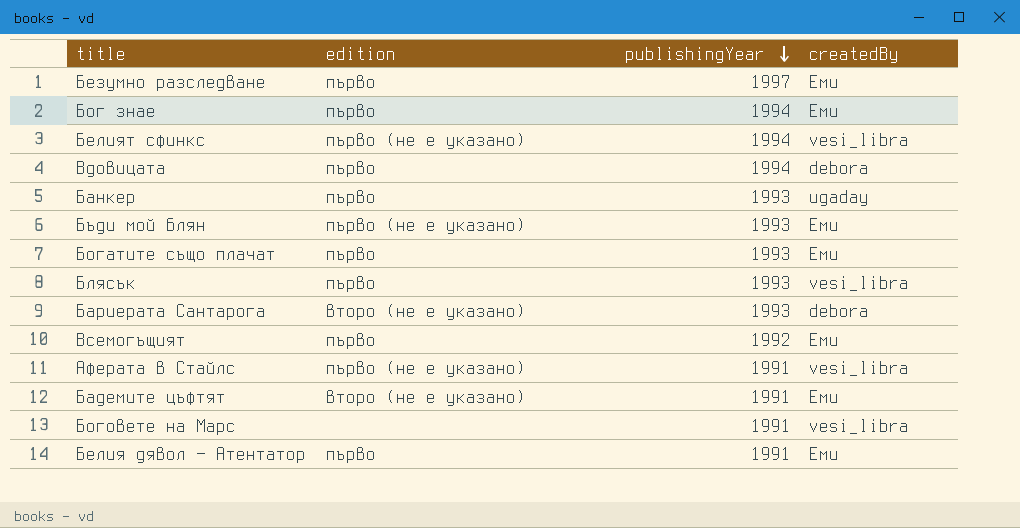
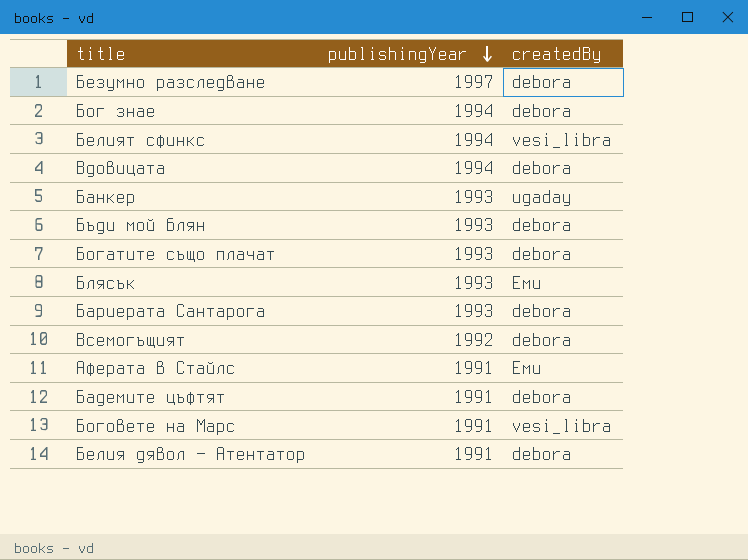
column edition | position: 2 -> none
Безумно разследване | createdBy: Еми -> debora
Бог знае | createdBy: Еми -> debora
Бъди мой блян | createdBy: Еми -> debora
Богатите също плачат | createdBy: Еми -> debora
Блясък | createdBy: vesi_libra -> Еми
Всемогъщият | createdBy: Еми -> debora
Аферата в Стайлс | createdBy: vesi_libra -> Еми
Бадемите цъфтят | createdBy: Еми -> debora
Белия дявол — Атентатор | createdBy: Еми -> debora

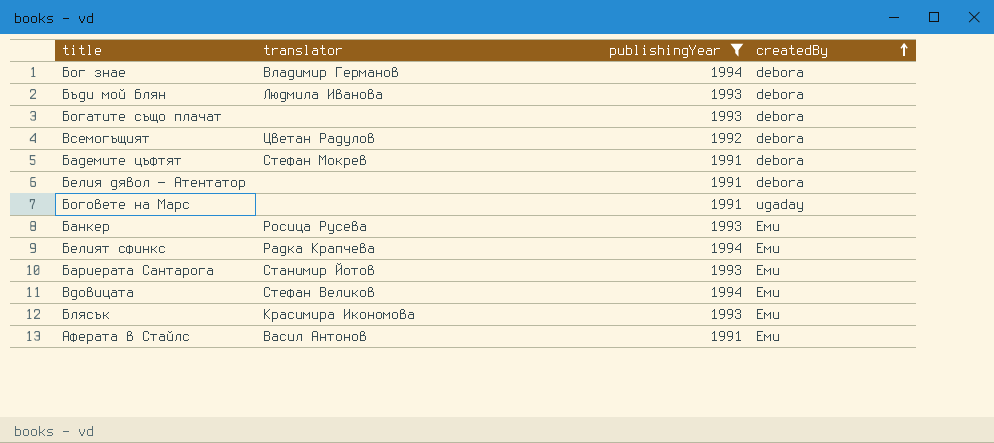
filter: none -> publishingYear != 1997
row order: publishingYear descending -> createdBy ascending
column translator | position: none -> 2
Боговете на Марс | createdBy: vesi_libra -> ugaday
Банкер | createdBy: ugaday -> Еми
Белият сфинкс | createdBy: vesi_libra -> Еми
Бариерата Сантарога | createdBy: debora -> Еми
Вдовицата | createdBy: debora -> Еми

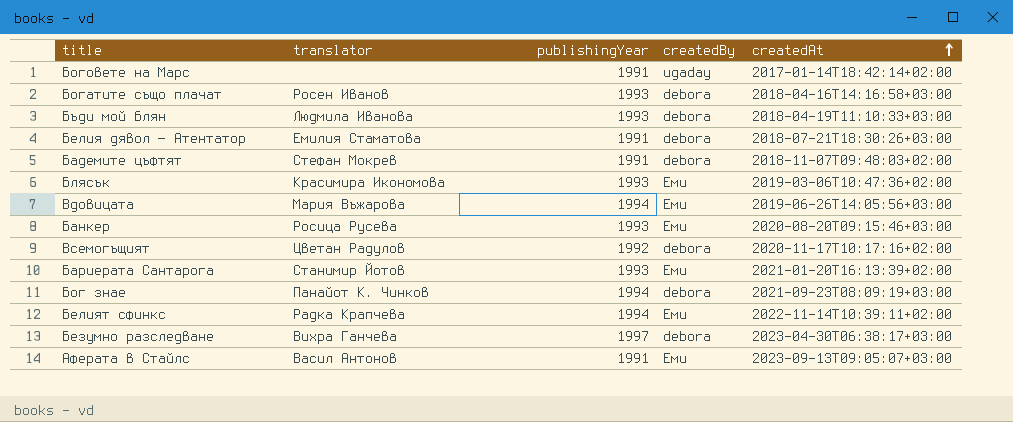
filter: publishingYear != 1997 -> none
row order: createdBy ascending -> createdAt ascending
column createdAt | position: none -> 5
Богатите също плачат | translator: none -> Росен Иванов
Белия дявол — Атентатор | translator: none -> Емилия Стаматова
Вдовицата | translator: Стефан Великов -> Мария Въжарова
Бог знае | translator: Владимир Германов -> Панайот К. Чинков

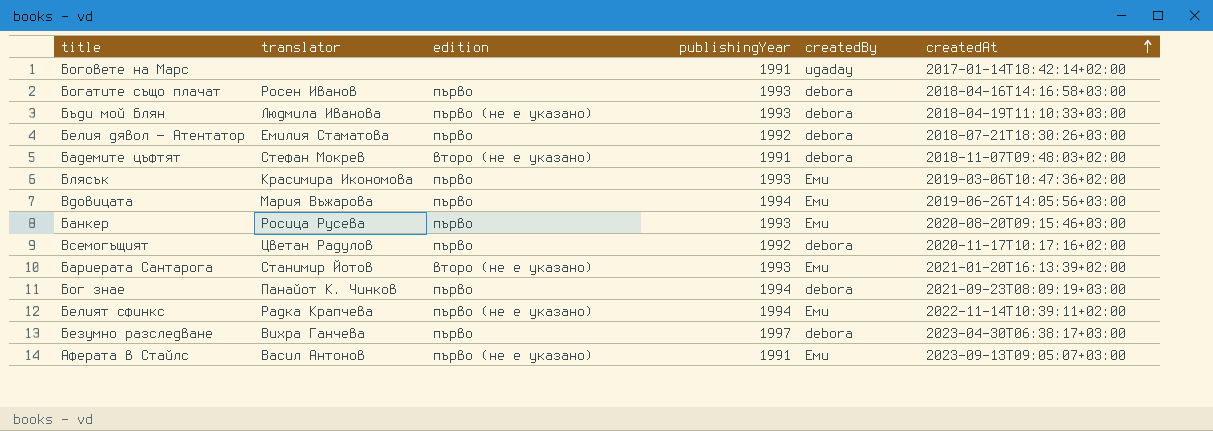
column edition | position: none -> 3
Белия дявол — Атентатор | publishingYear: 1991 -> 1992

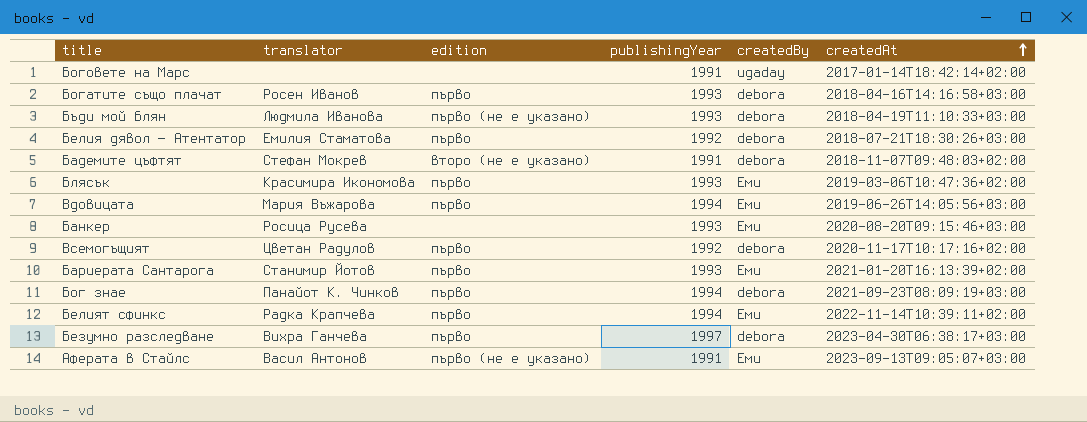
Банкер | edition: първо -> none
Бариерата Сантарога | edition: второ (не е указано) -> първо
Белият сфинкс | edition: първо (не е указано) -> първо

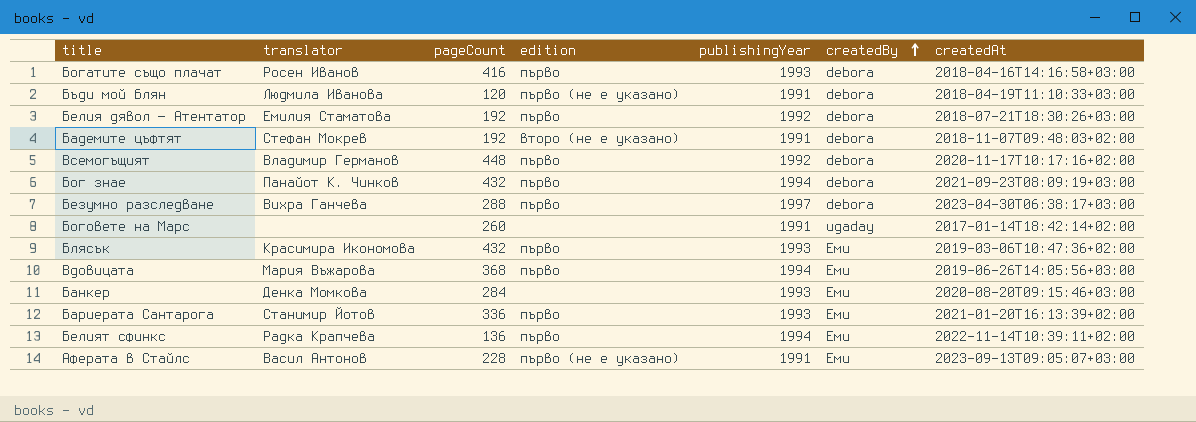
row order: createdAt ascending -> createdBy ascending
column pageCount | position: none -> 3
Бъди мой блян | publishingYear: 1993 -> 1991
Всемогъщият | translator: Цветан Радулов -> Владимир Германов
Банкер | translator: Росица Русева -> Денка Момкова

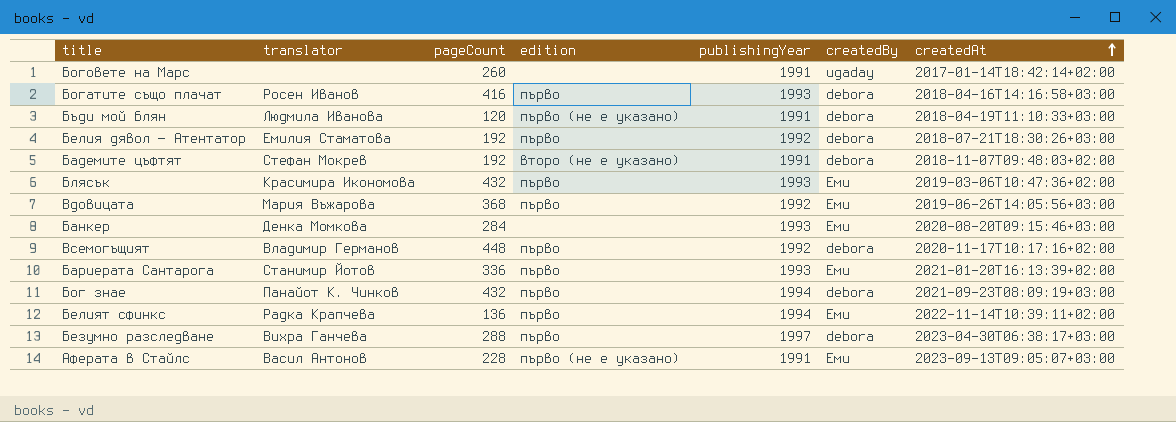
row order: createdBy ascending -> createdAt ascending
Вдовицата | publishingYear: 1994 -> 1992

